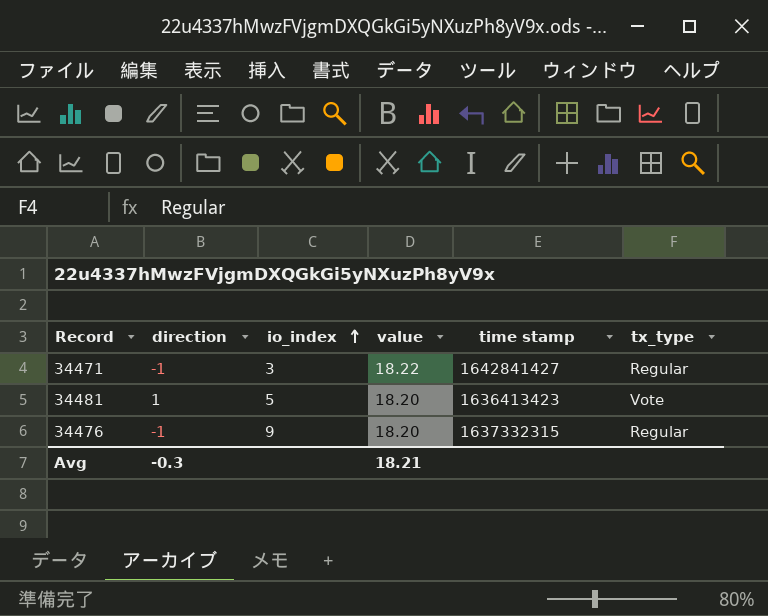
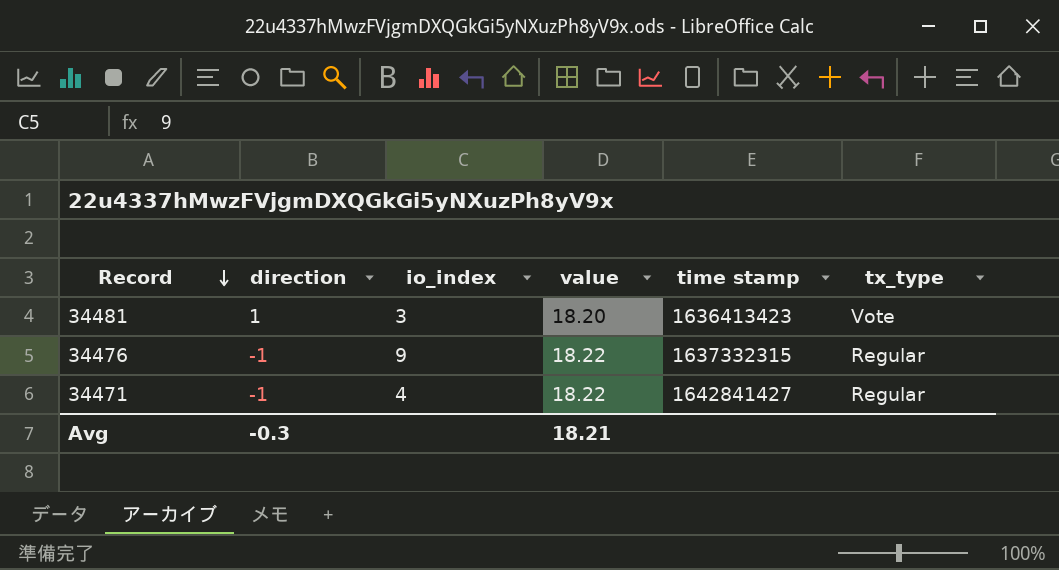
row order: io_index ascending -> Record descending
34481 | io_index: 5 -> 3
34476 | value: 18.20 -> 18.22
34471 | io_index: 3 -> 4

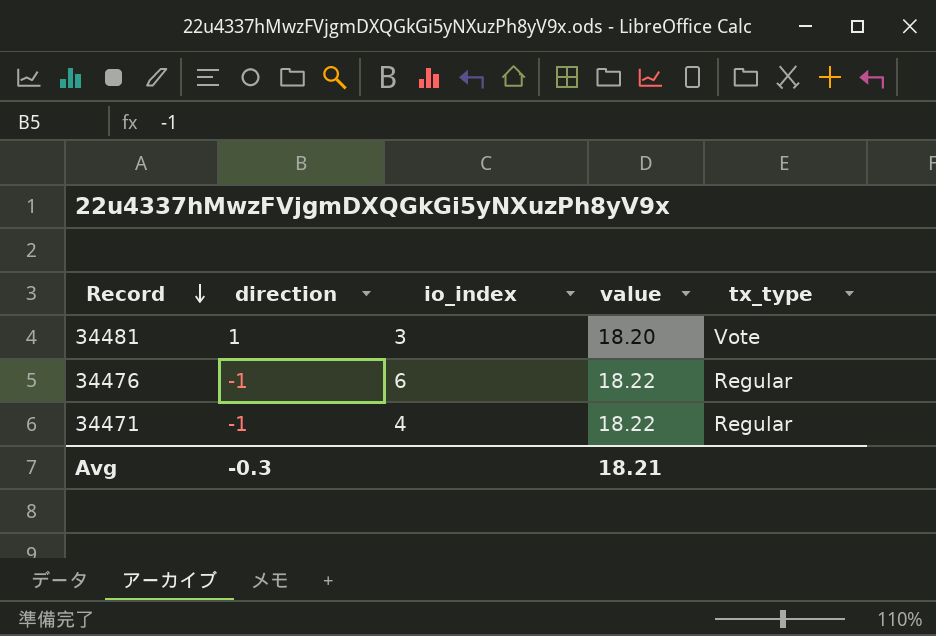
column time stamp | position: 5 -> none
34476 | io_index: 9 -> 6

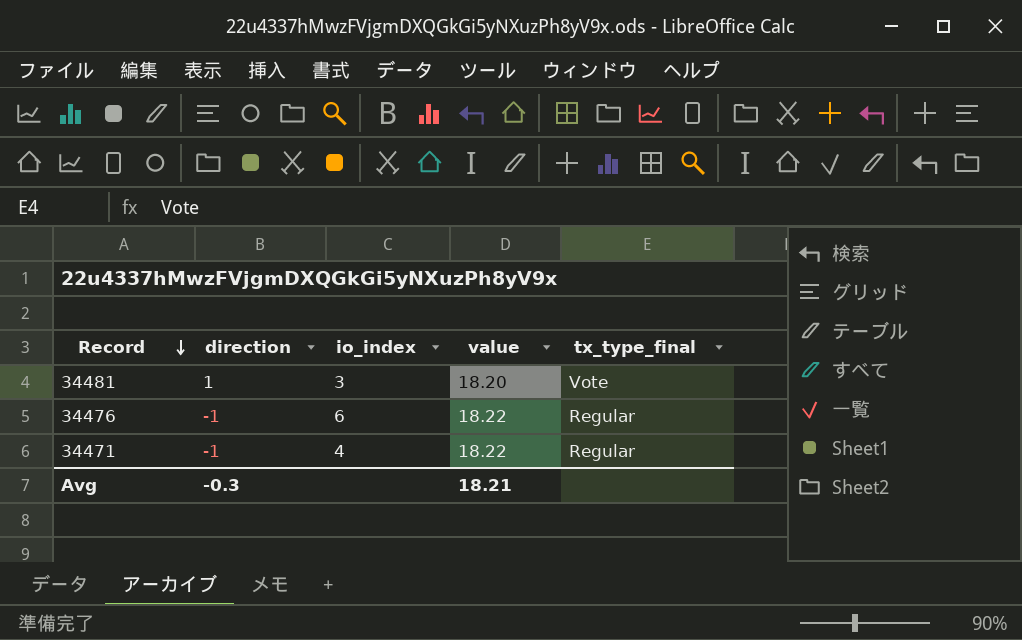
column name: tx_type -> tx_type_final

